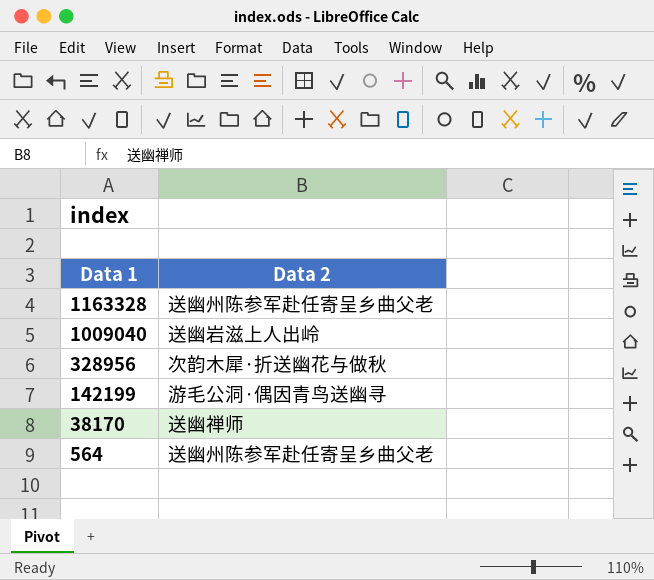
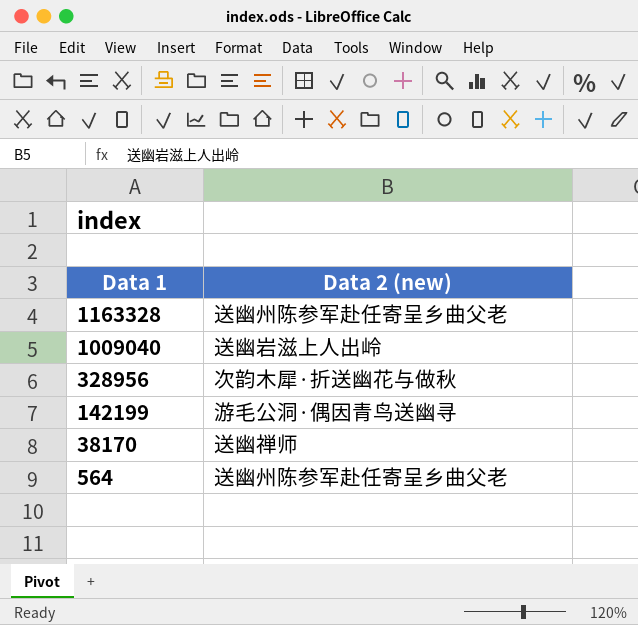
column name: Data 2 -> Data 2 (new)

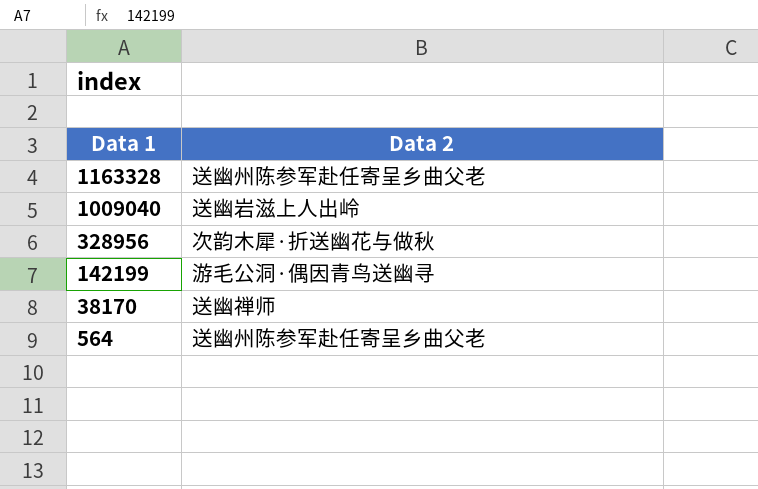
column name: Data 2 (new) -> Data 2

